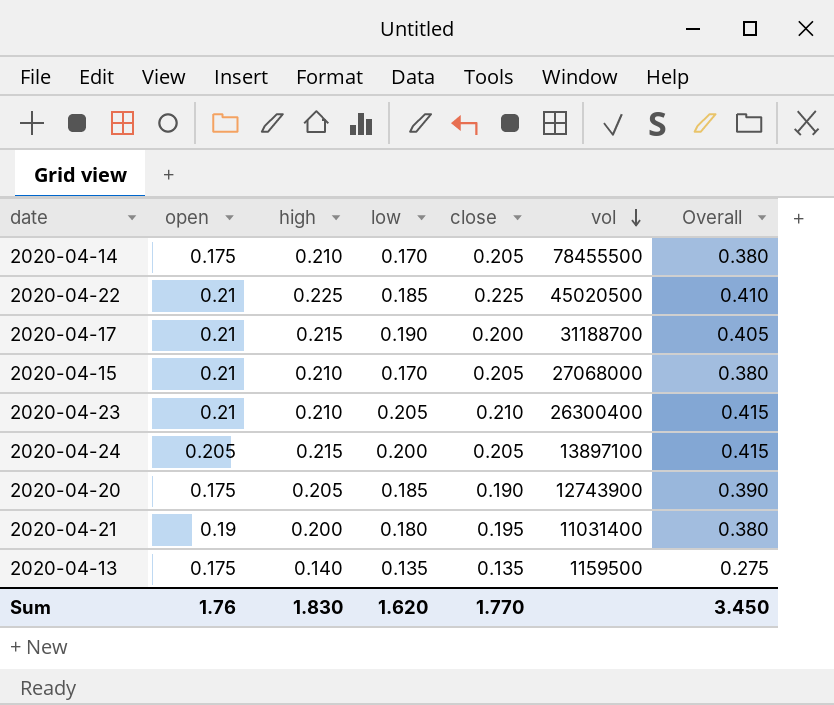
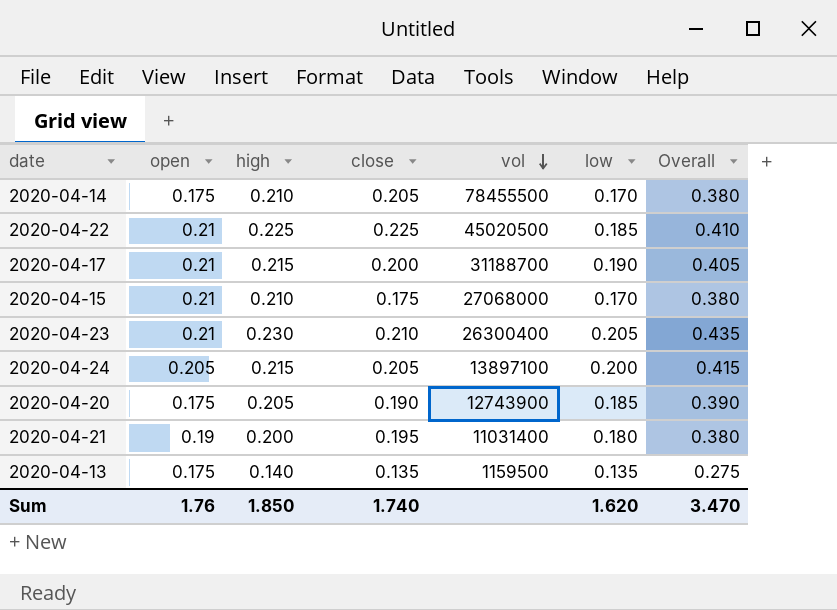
column low | position: 4 -> 6
2020-04-15 | close: 0.205 -> 0.175
2020-04-23 | high: 0.210 -> 0.230
2020-04-23 | Overall: 0.415 -> 0.435
Sum | high: 1.830 -> 1.850
Sum | close: 1.770 -> 1.740
Sum | Overall: 3.450 -> 3.470

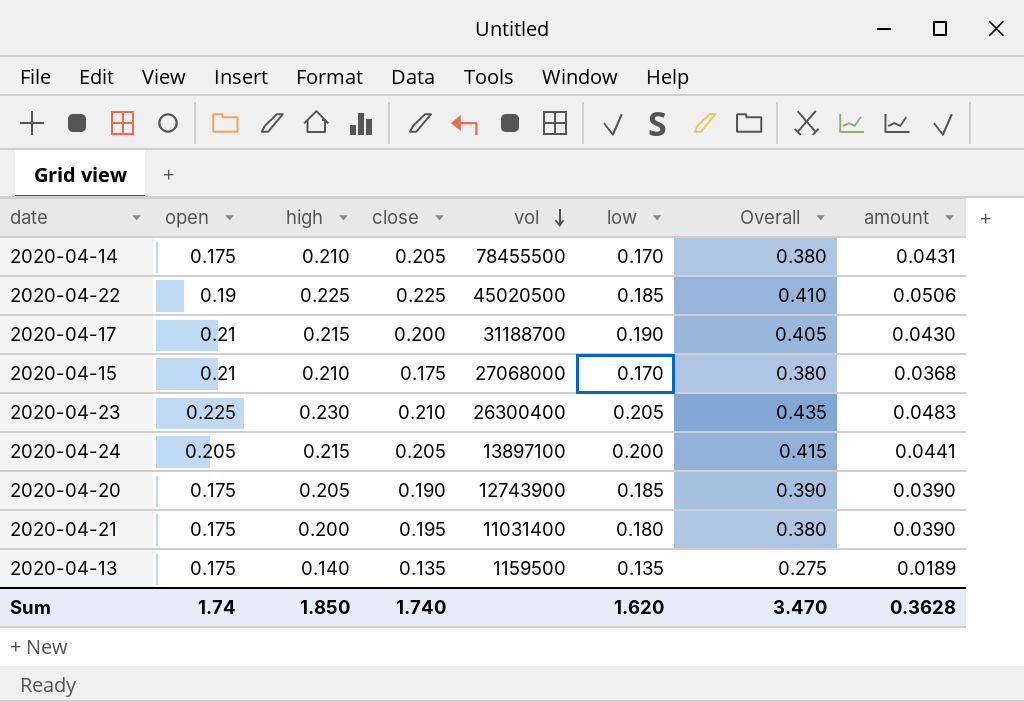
column amount | formula: none -> [high] * [close]
2020-04-22 | open: 0.21 -> 0.19
2020-04-23 | open: 0.21 -> 0.225
2020-04-21 | open: 0.19 -> 0.175
Sum | open: 1.76 -> 1.74

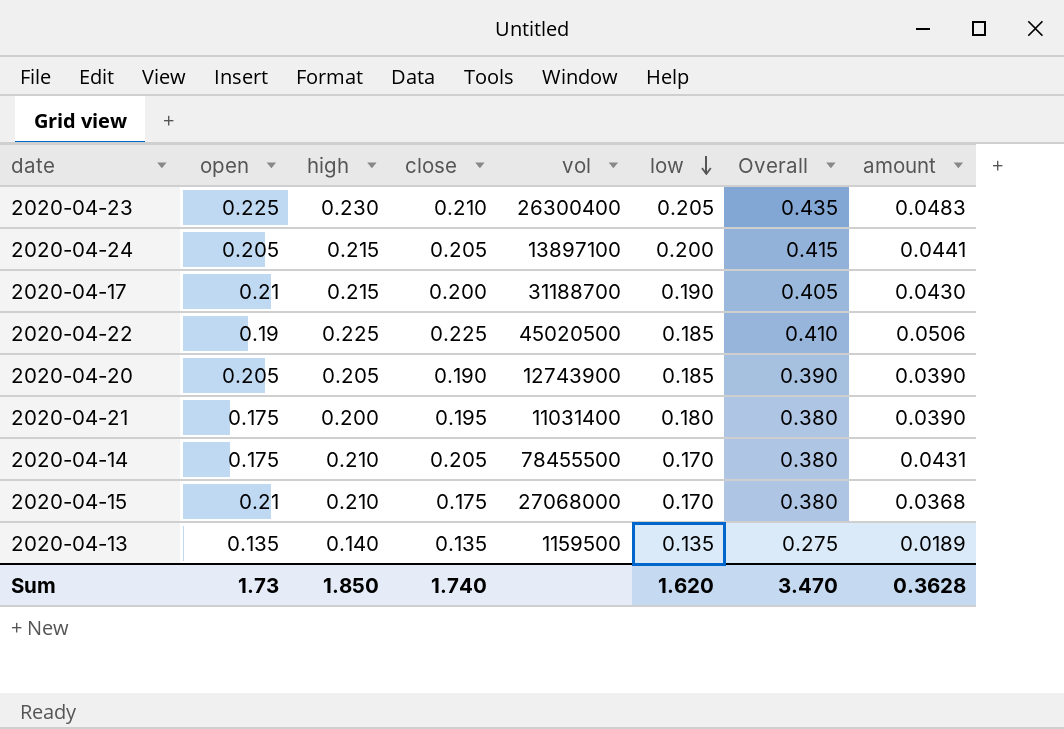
row order: vol descending -> low descending
2020-04-20 | open: 0.175 -> 0.205
2020-04-13 | open: 0.175 -> 0.135
Sum | open: 1.74 -> 1.73

